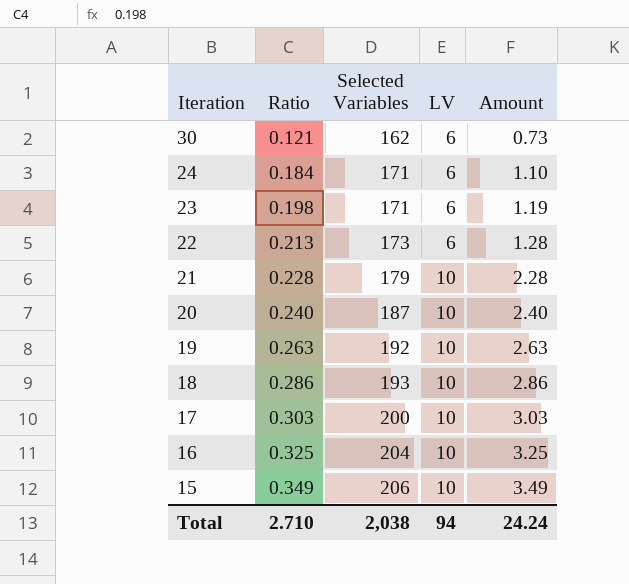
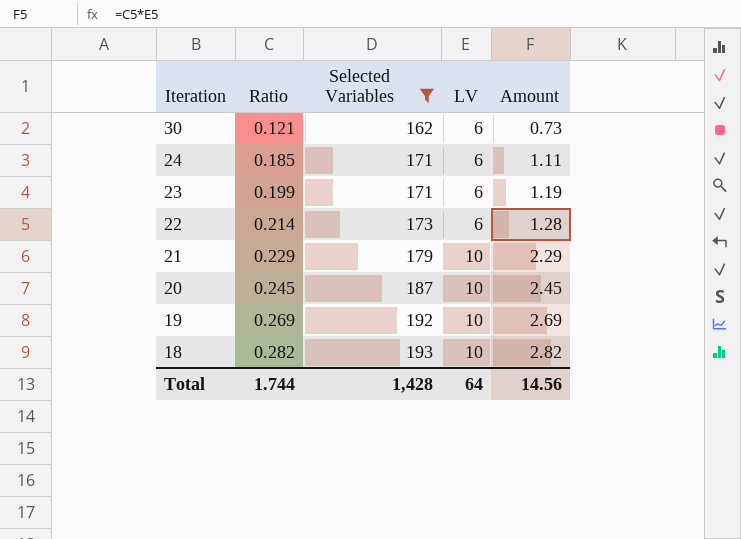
filter: none -> Selected Variables <= 193
24 | Ratio: 0.184 -> 0.185
24 | Amount: 1.10 -> 1.11
23 | Ratio: 0.198 -> 0.199
22 | Ratio: 0.213 -> 0.214
21 | Ratio: 0.228 -> 0.229
21 | Amount: 2.28 -> 2.29
20 | Ratio: 0.240 -> 0.245
20 | Amount: 2.40 -> 2.45
19 | Ratio: 0.263 -> 0.269
19 | Amount: 2.63 -> 2.69
18 | Ratio: 0.286 -> 0.282
18 | Amount: 2.86 -> 2.82
Total | Ratio: 2.710 -> 1.744
Total | Selected Variables: 2,038 -> 1,428
Total | LV: 94 -> 64
Total | Amount: 24.24 -> 14.56

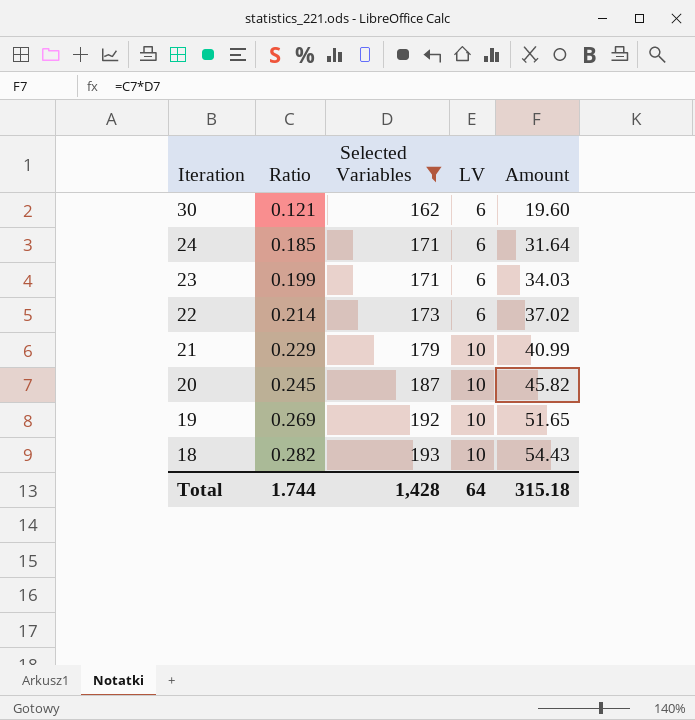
column Amount | formula: [Ratio] * [LV] -> [Ratio] * [Selected Variables]
Total | Amount: 14.56 -> 315.18

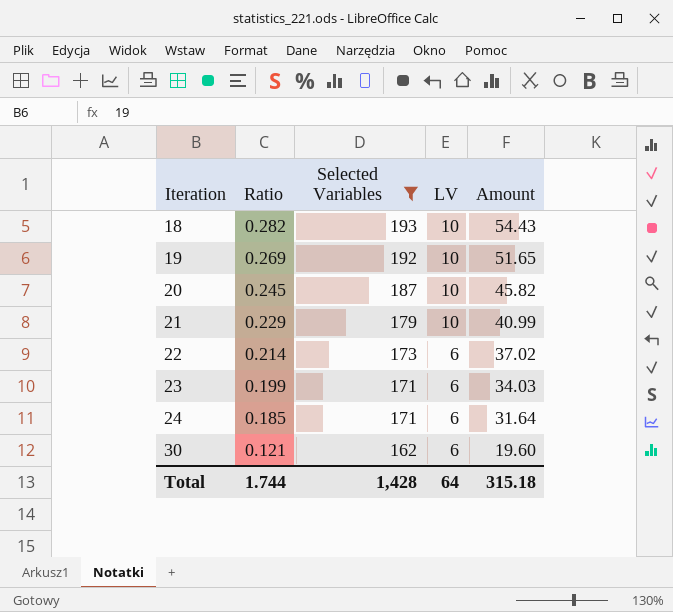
row order: Iteration descending -> Iteration ascending

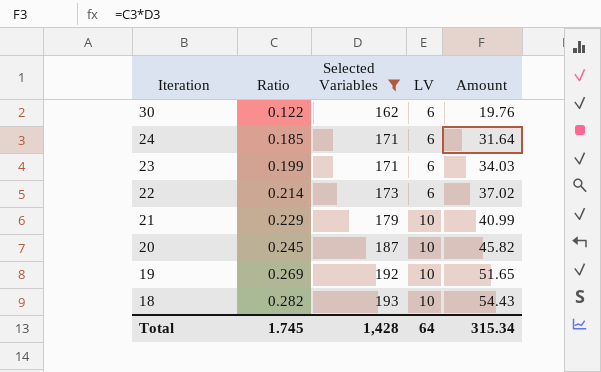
row order: Iteration ascending -> Iteration descending
30 | Ratio: 0.121 -> 0.122
30 | Amount: 19.60 -> 19.76
Total | Ratio: 1.744 -> 1.745
Total | Amount: 315.18 -> 315.34

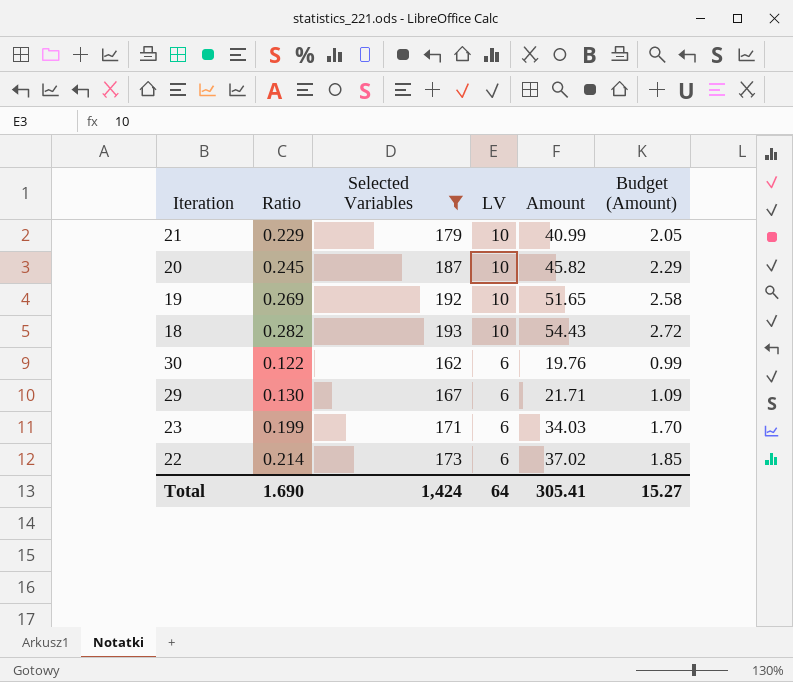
row order: Iteration descending -> LV descending
column Budget (Amount) | formula: none -> [Amount] * 0.05
row 24: 0.185 | 171 | 6 | 31.64 -> none
row 29: none -> 0.130 | 167 | 6 | 21.71 | 1.09
Total | Ratio: 1.745 -> 1.690
Total | Selected Variables: 1,428 -> 1,424
Total | Amount: 315.34 -> 305.41

